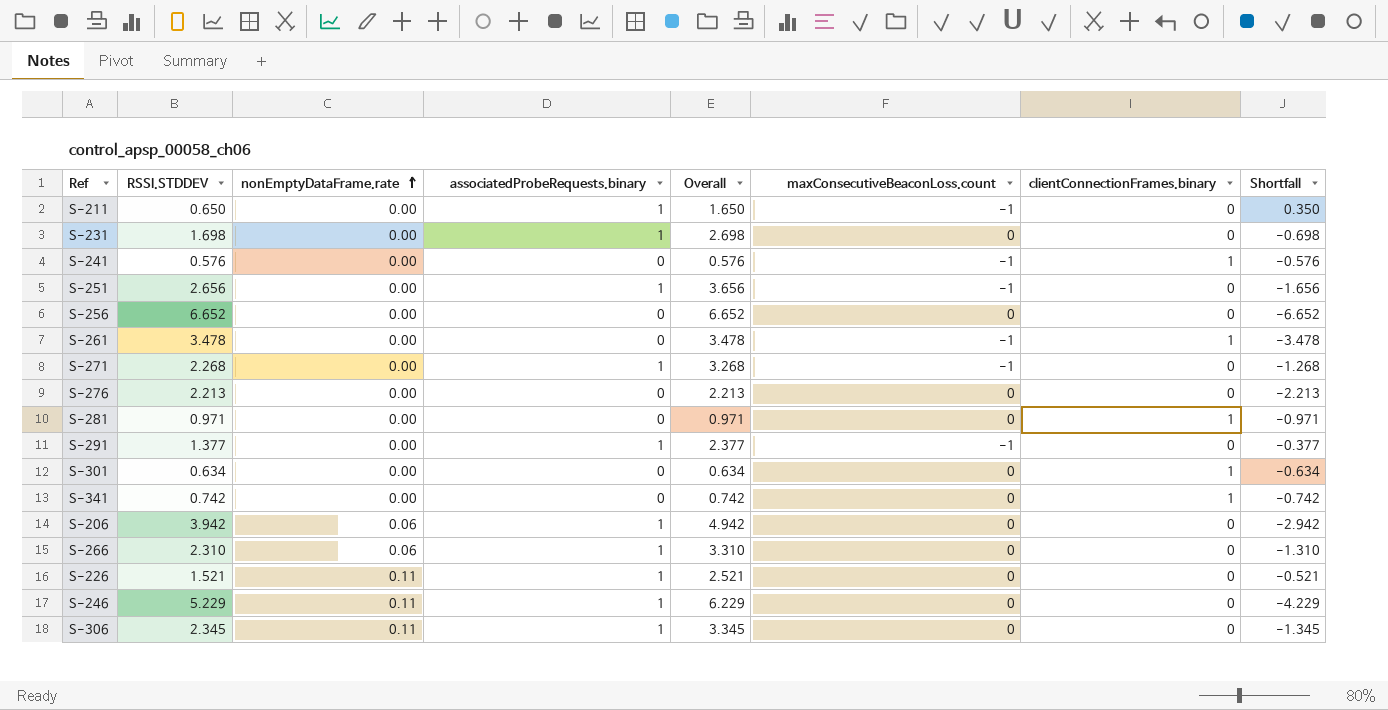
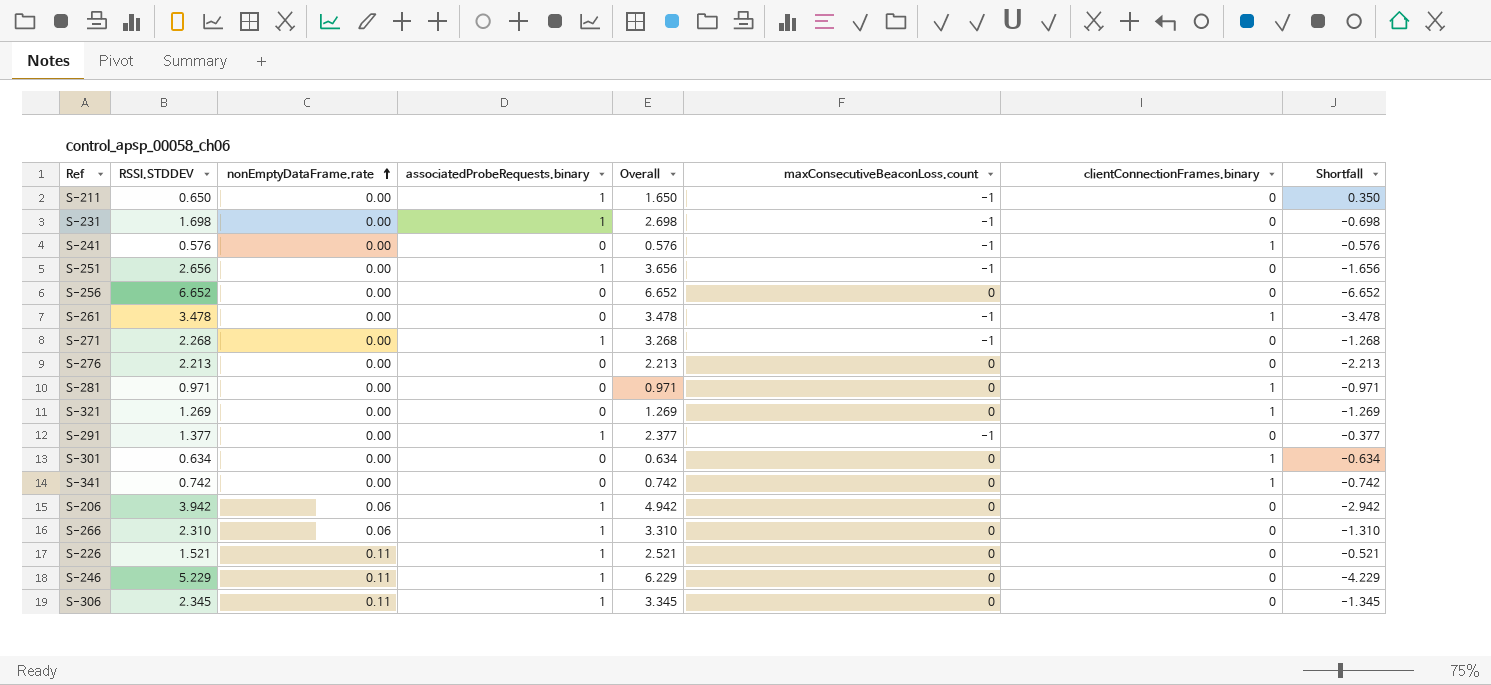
S-231 | maxConsecutiveBeaconLoss.count: 0 -> -1
row S-321: none -> 1.269 | 0.00 | 0 | 1.269 | 0 | 1 | -1.269

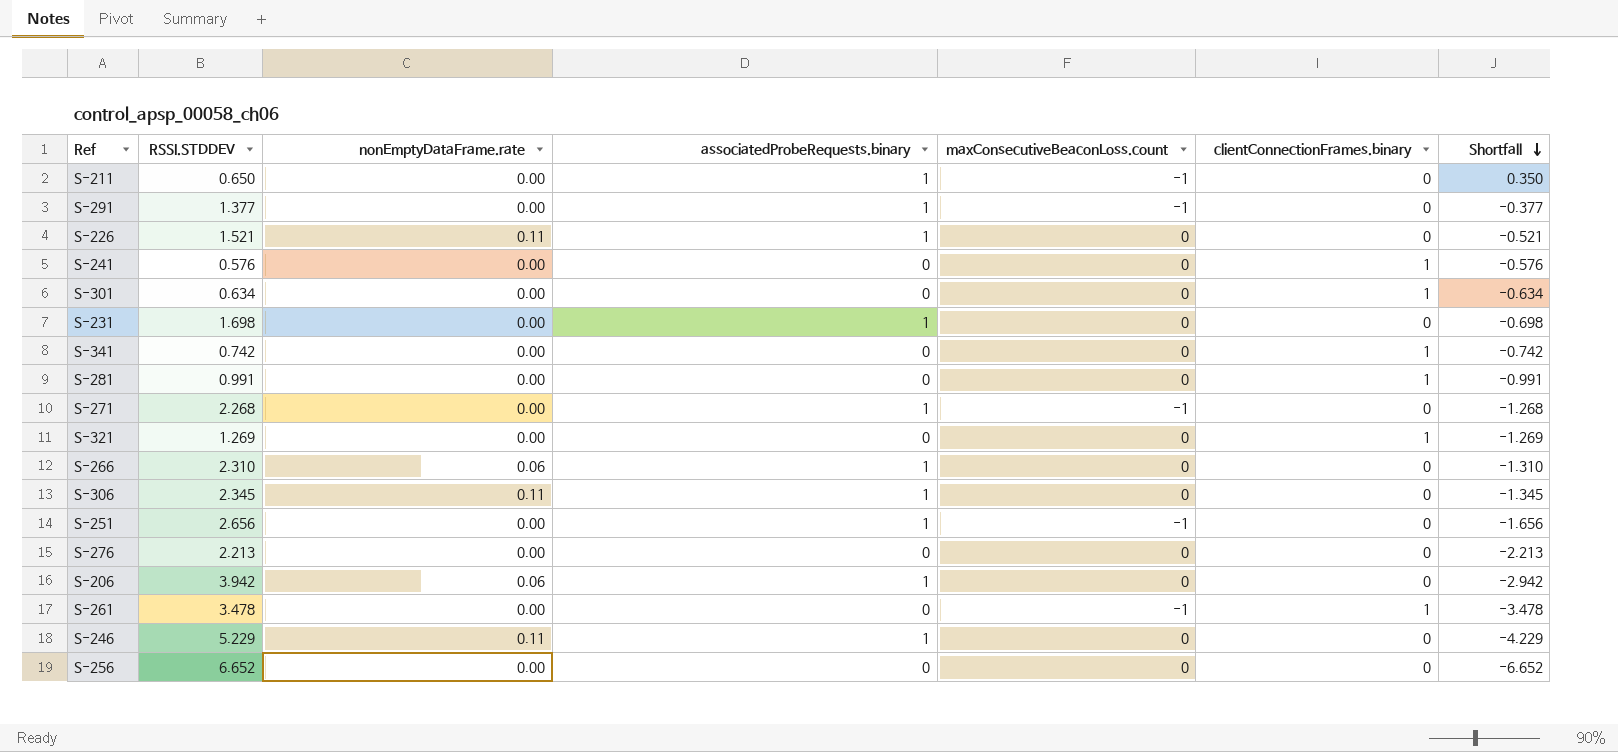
row order: nonEmptyDataFrame.rate ascending -> Shortfall descending
column Overall | formula: [RSSI.STDDEV] + [associatedProbeRequests.binary] -> none
S-241 | maxConsecutiveBeaconLoss.count: -1 -> 0
S-231 | maxConsecutiveBeaconLoss.count: -1 -> 0
S-281 | RSSI.STDDEV: 0.971 -> 0.991
S-281 | Shortfall: -0.971 -> -0.991

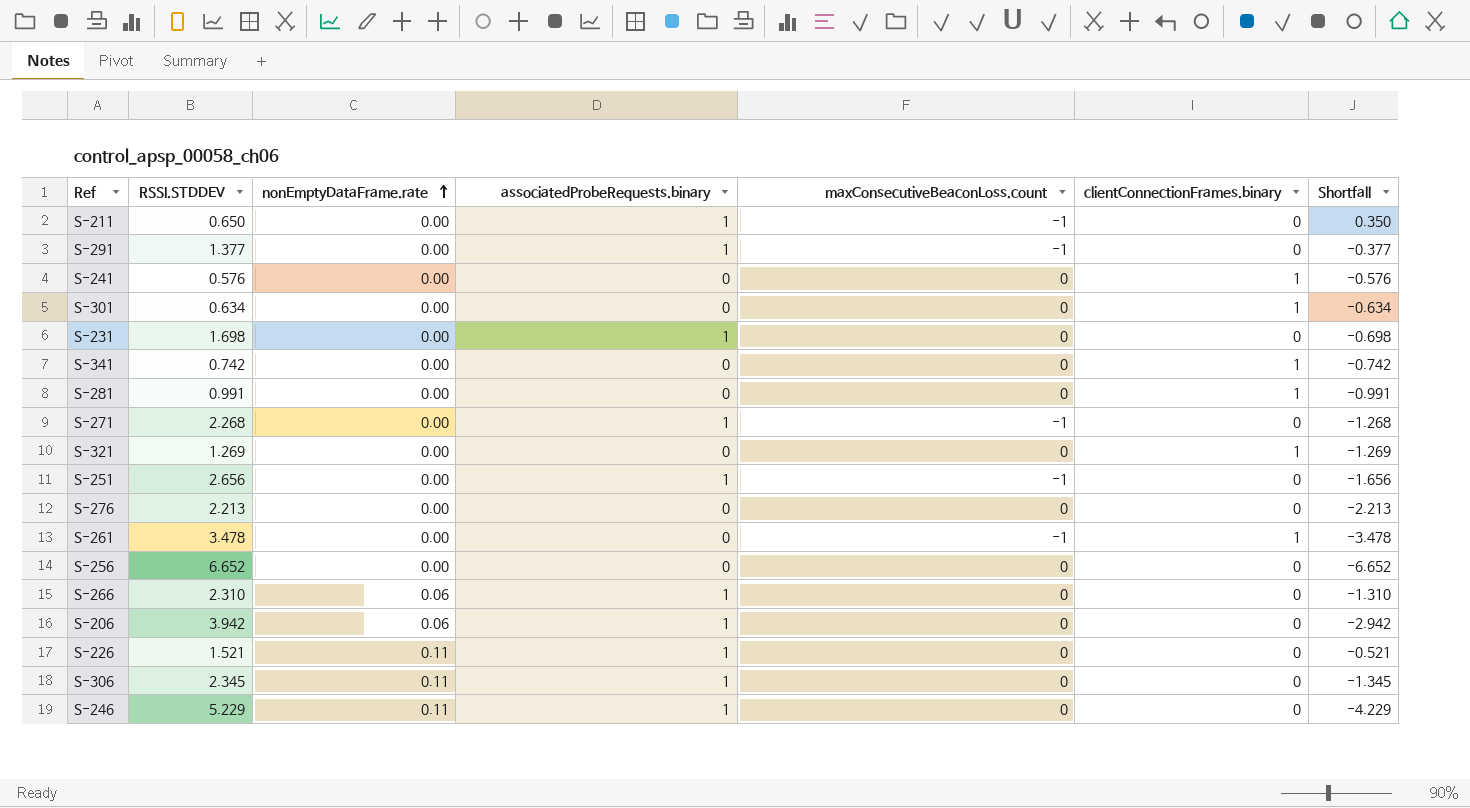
row order: Shortfall descending -> nonEmptyDataFrame.rate ascending

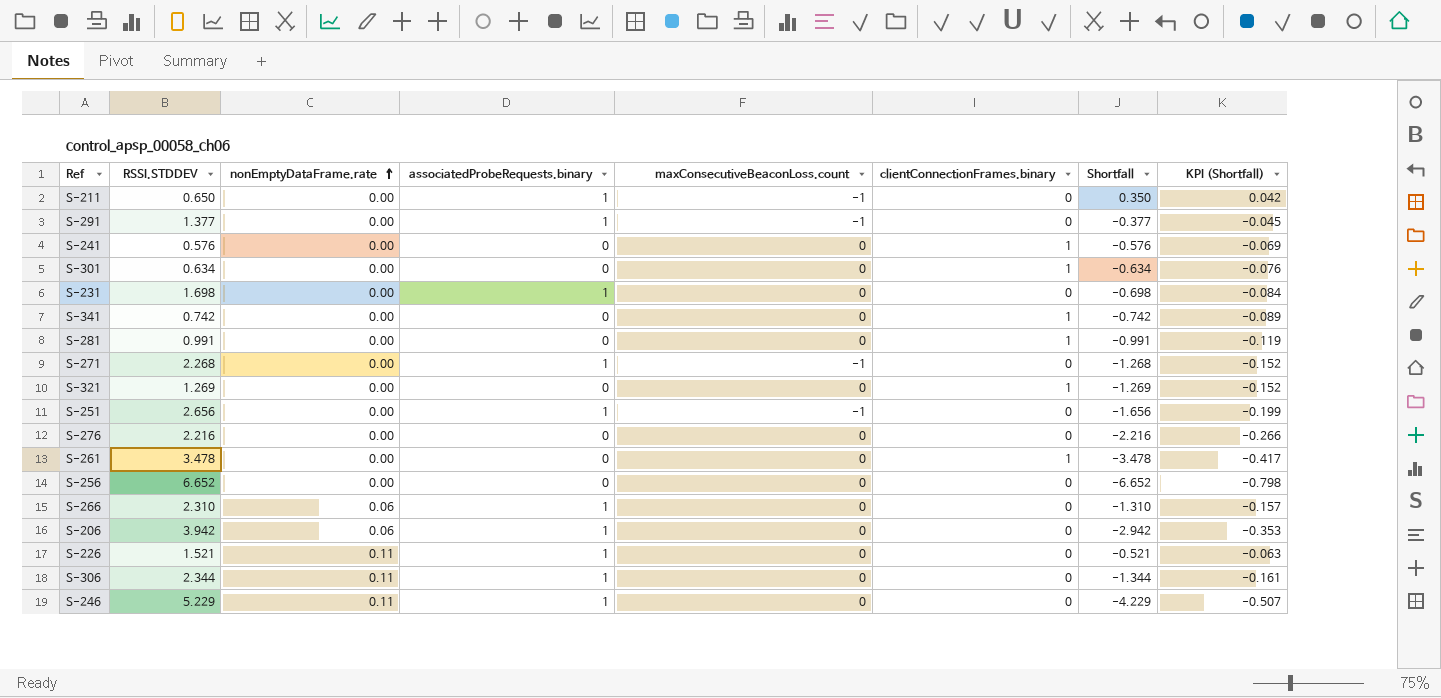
column KPI (Shortfall) | formula: none -> [Shortfall] * 0.12
S-276 | RSSI.STDDEV: 2.213 -> 2.216
S-276 | Shortfall: -2.213 -> -2.216
S-261 | maxConsecutiveBeaconLoss.count: -1 -> 0
S-306 | RSSI.STDDEV: 2.345 -> 2.344
S-306 | Shortfall: -1.345 -> -1.344

